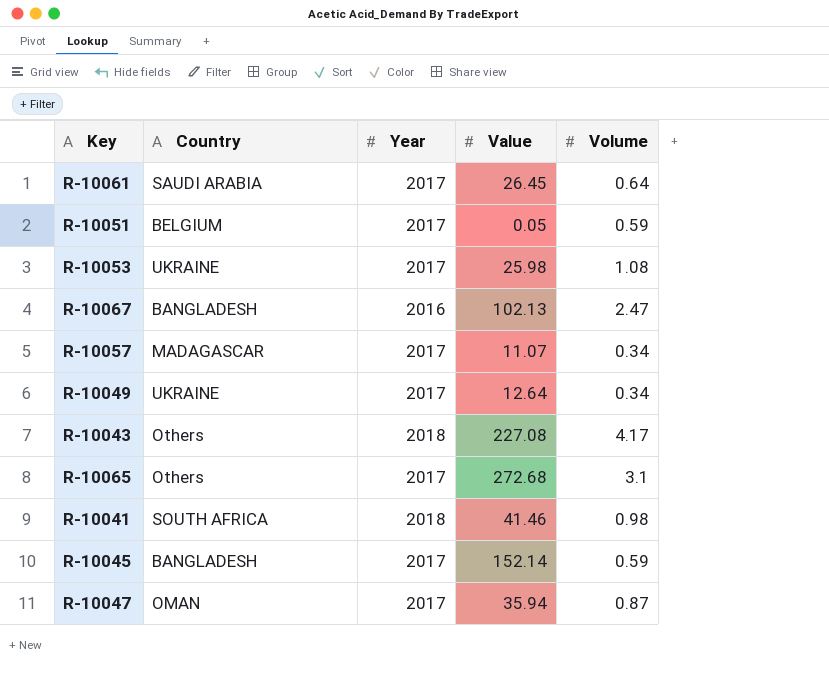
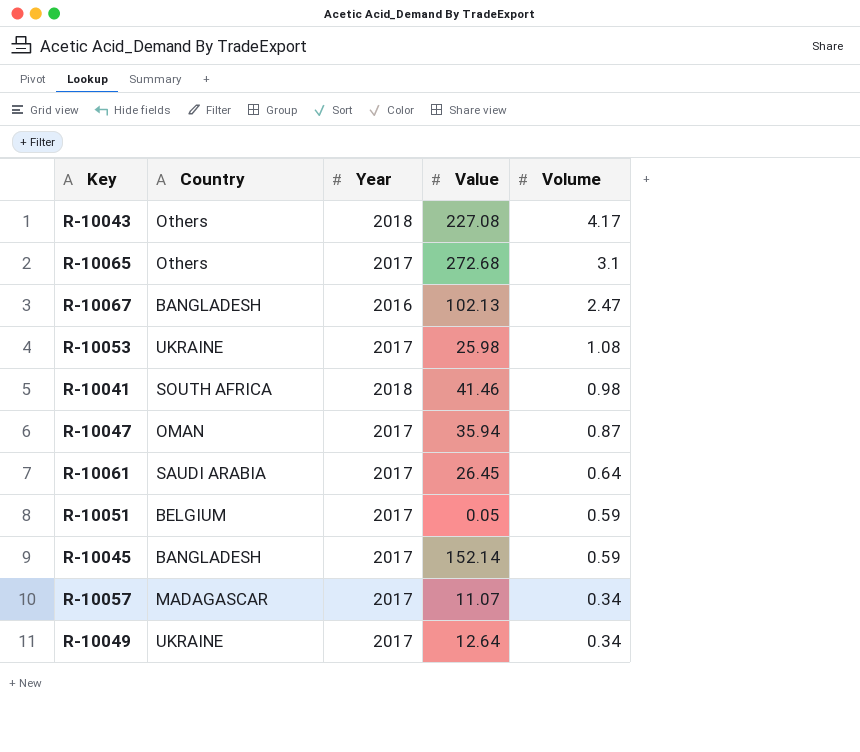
row order: none -> Volume descending

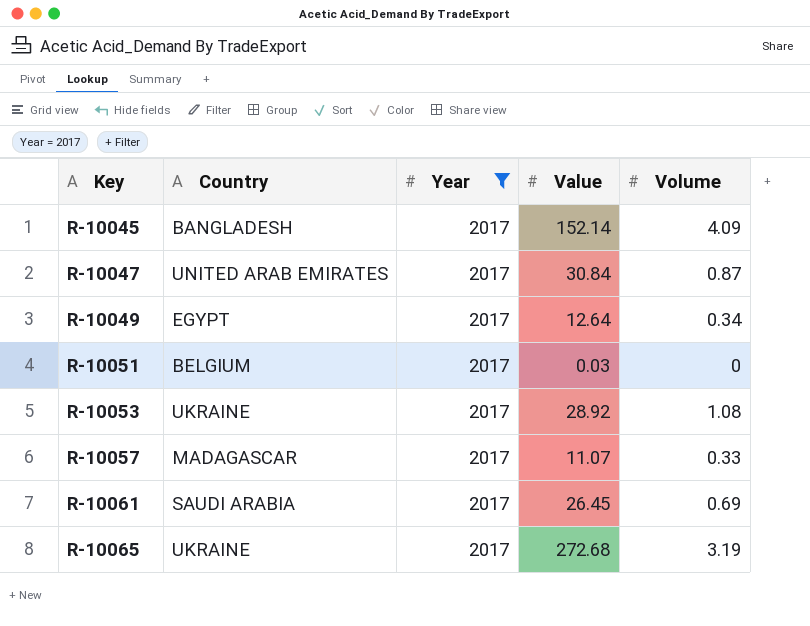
filter: none -> Year = 2017
row order: Volume descending -> Key ascending
R-10045 | Volume: 0.59 -> 4.09
R-10047 | Country: OMAN -> UNITED ARAB EMIRATES
R-10047 | Value: 35.94 -> 30.84
R-10049 | Country: UKRAINE -> EGYPT
R-10051 | Value: 0.05 -> 0.03
R-10051 | Volume: 0.59 -> 0
R-10053 | Value: 25.98 -> 28.92
R-10057 | Volume: 0.34 -> 0.33
R-10061 | Volume: 0.64 -> 0.69
R-10065 | Country: Others -> UKRAINE
R-10065 | Volume: 3.1 -> 3.19

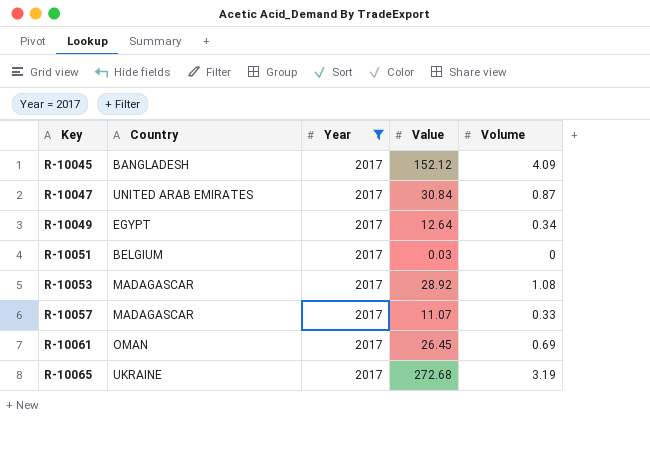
R-10045 | Value: 152.14 -> 152.12
R-10053 | Country: UKRAINE -> MADAGASCAR
R-10061 | Country: SAUDI ARABIA -> OMAN

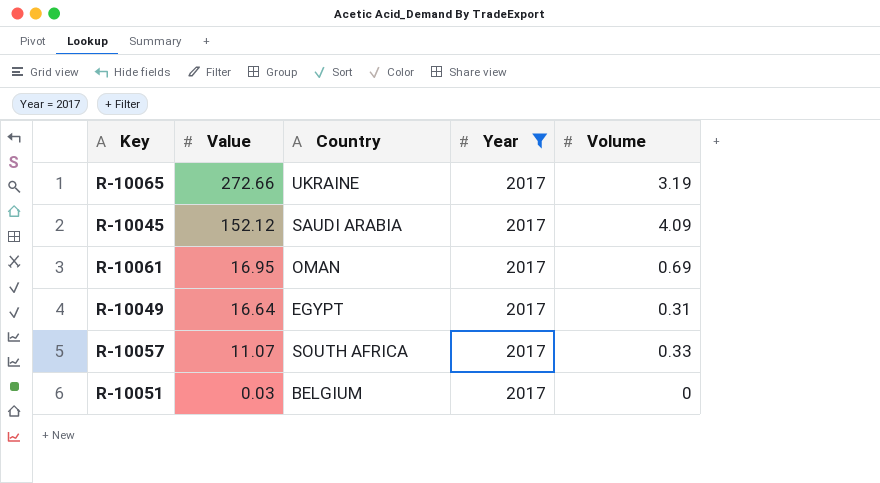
row order: Key ascending -> Value descending
column Value | position: 4 -> 2
row R-10047: UNITED ARAB EMIRATES | 2017 | 30.84 | 0.87 -> none
row R-10053: MADAGASCAR | 2017 | 28.92 | 1.08 -> none
R-10065 | Value: 272.68 -> 272.66
R-10045 | Country: BANGLADESH -> SAUDI ARABIA
R-10061 | Value: 26.45 -> 16.95
R-10049 | Value: 12.64 -> 16.64
R-10049 | Volume: 0.34 -> 0.31
R-10057 | Country: MADAGASCAR -> SOUTH AFRICA

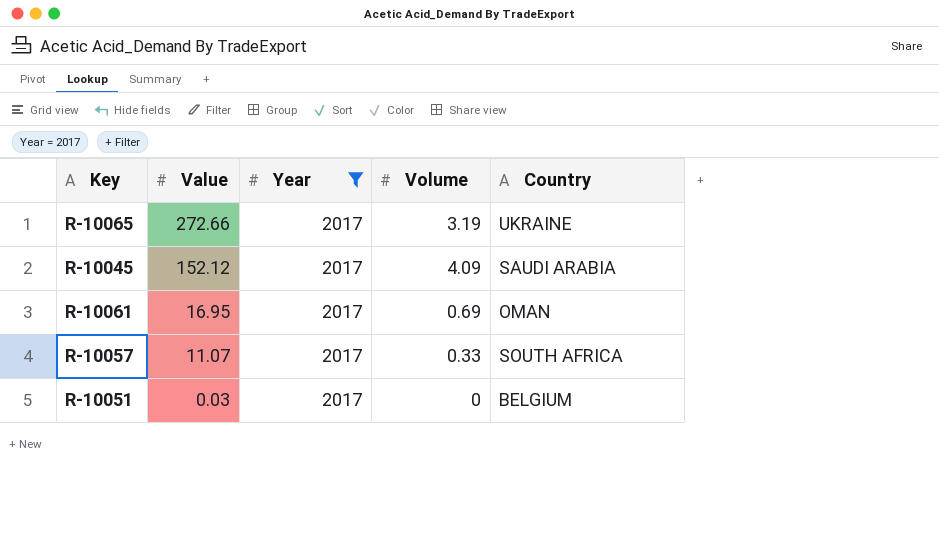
column Country | position: 3 -> 5
row R-10049: 16.64 | EGYPT | 2017 | 0.31 -> none

